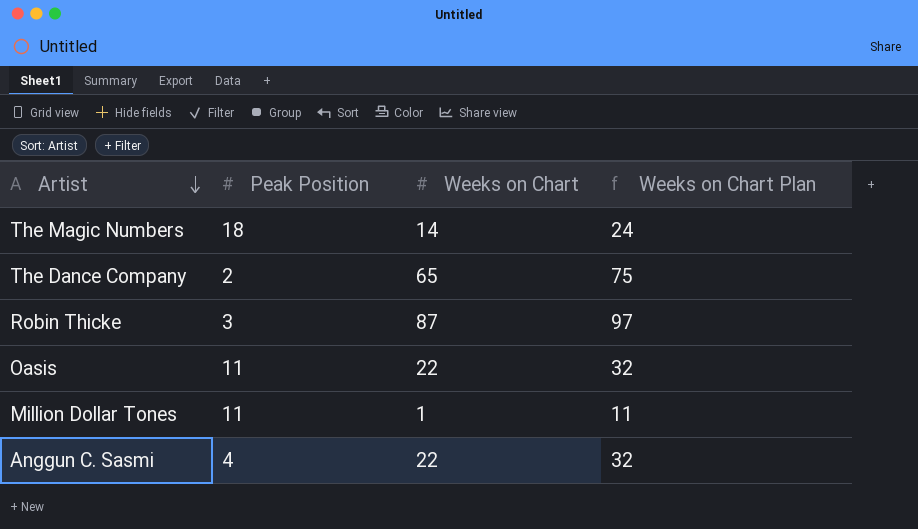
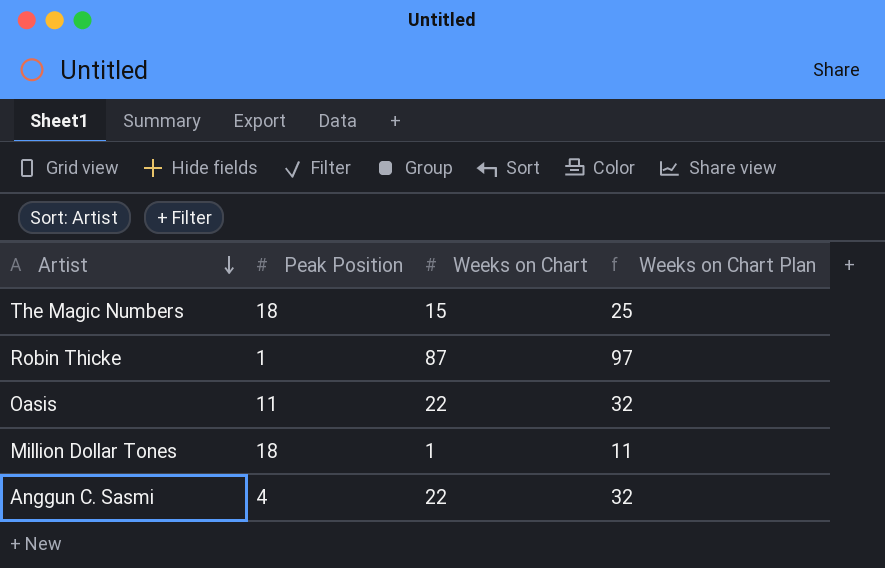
row The Dance Company: 2 | 65 | 75 -> none
The Magic Numbers | Weeks on Chart: 14 -> 15
The Magic Numbers | Weeks on Chart Plan: 24 -> 25
Robin Thicke | Peak Position: 3 -> 1
Million Dollar Tones | Peak Position: 11 -> 18

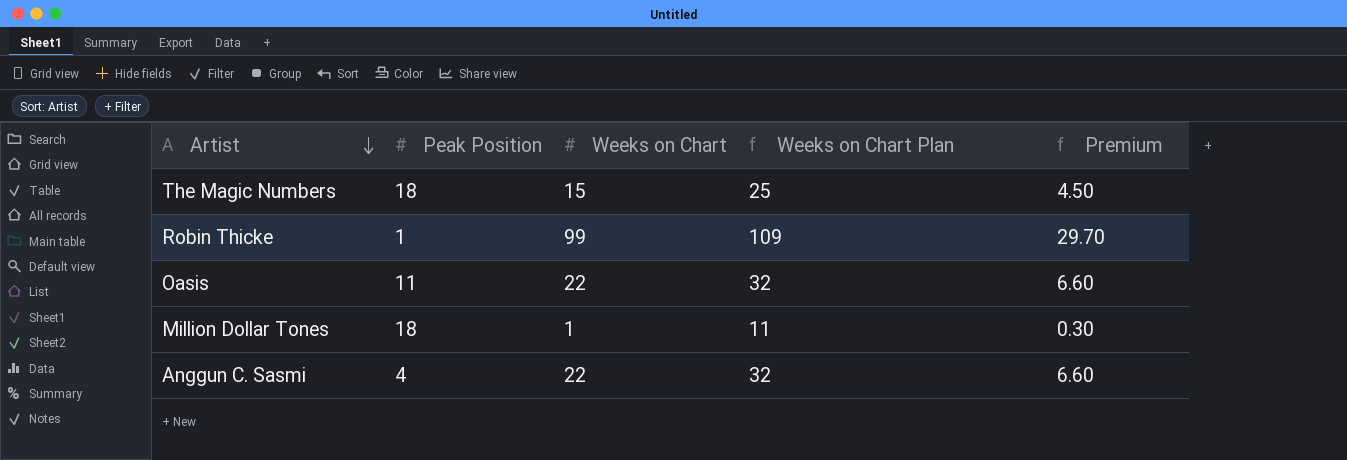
column Premium | formula: none -> [Weeks on Chart] * 0.3
Robin Thicke | Weeks on Chart: 87 -> 99
Robin Thicke | Weeks on Chart Plan: 97 -> 109

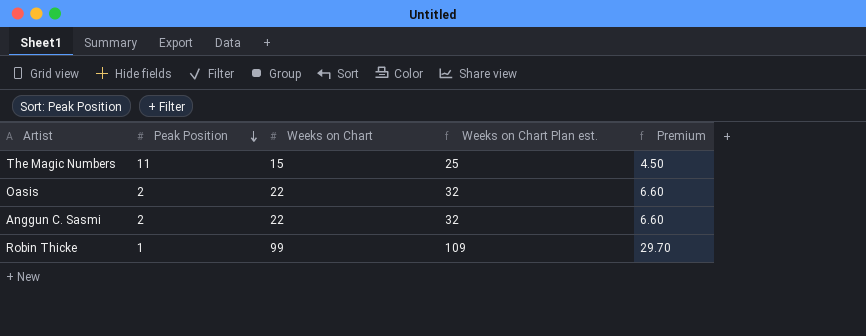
row order: Artist descending -> Peak Position descending
column name: Weeks on Chart Plan -> Weeks on Chart Plan est.
row Million Dollar Tones: 18 | 1 | 11 | 0.30 -> none
The Magic Numbers | Peak Position: 18 -> 11
Oasis | Peak Position: 11 -> 2
Anggun C. Sasmi | Peak Position: 4 -> 2

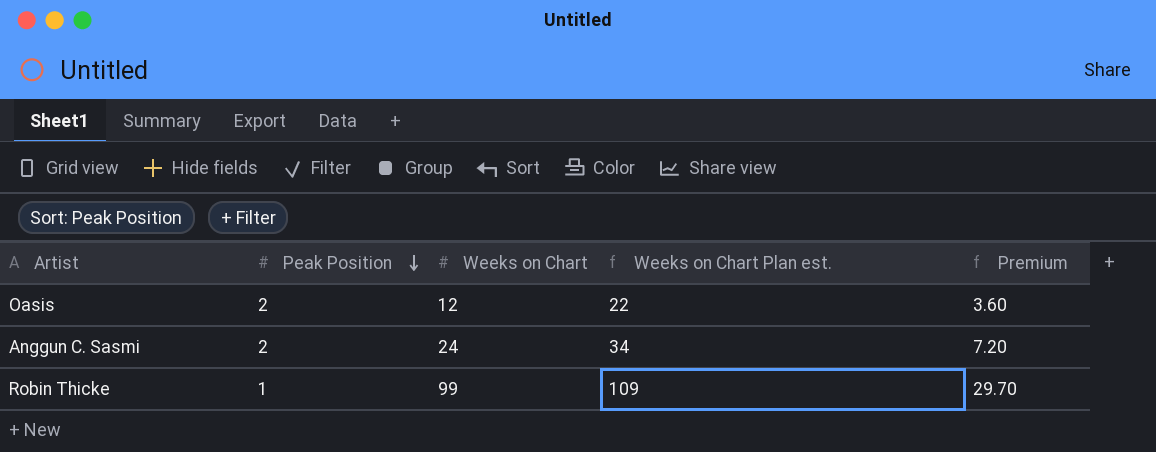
row The Magic Numbers: 11 | 15 | 25 | 4.50 -> none
Oasis | Weeks on Chart: 22 -> 12
Oasis | Weeks on Chart Plan est.: 32 -> 22
Oasis | Premium: 6.60 -> 3.60
Anggun C. Sasmi | Weeks on Chart: 22 -> 24
Anggun C. Sasmi | Weeks on Chart Plan est.: 32 -> 34
Anggun C. Sasmi | Premium: 6.60 -> 7.20

